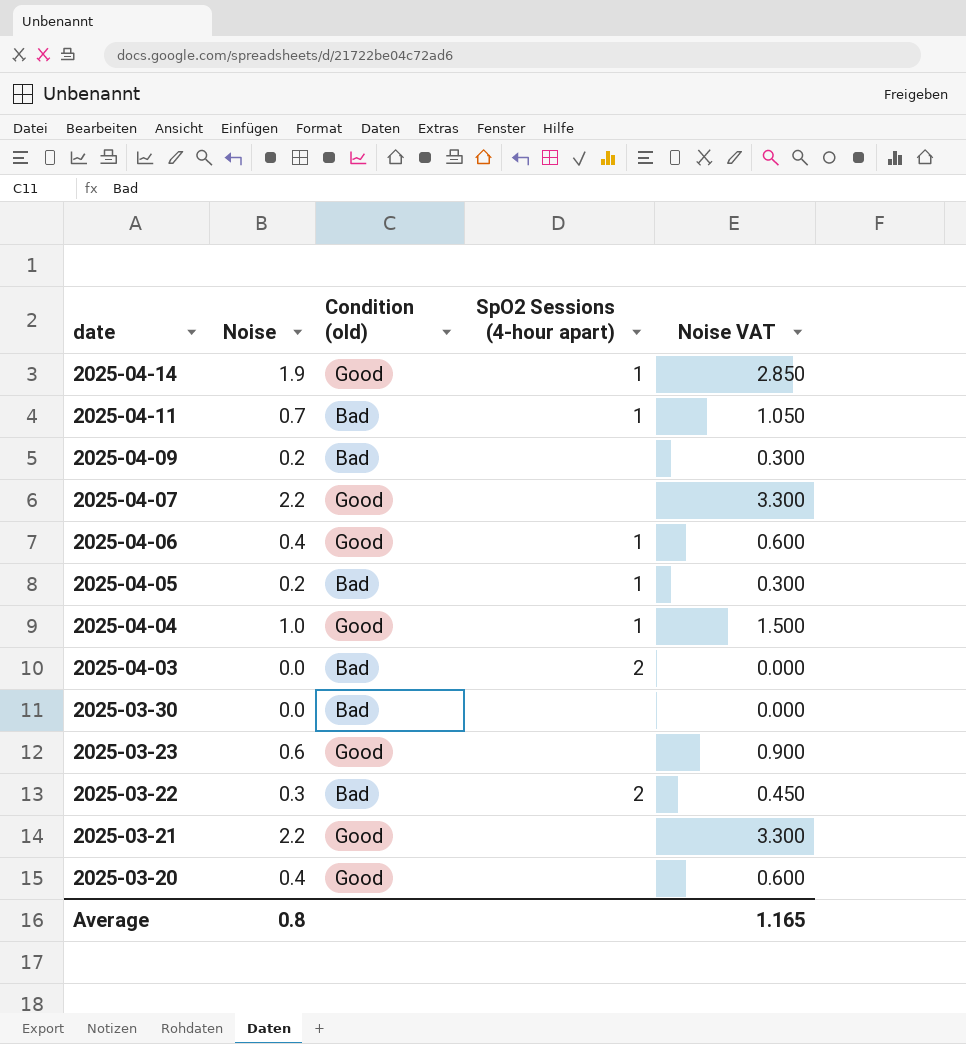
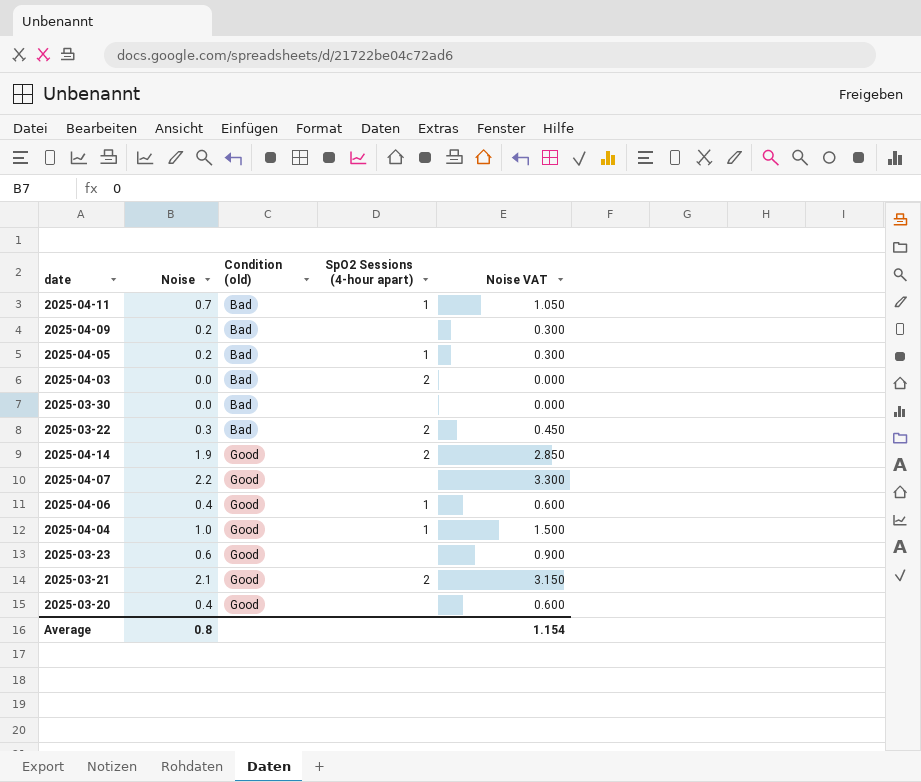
row order: date descending -> Condition (old) ascending
2025-04-14 | SpO2 Sessions (4-hour apart): 1 -> 2
2025-03-21 | Noise: 2.2 -> 2.1
2025-03-21 | SpO2 Sessions (4-hour apart): none -> 2
2025-03-21 | Noise VAT: 3.300 -> 3.150
Average | Noise VAT: 1.165 -> 1.154

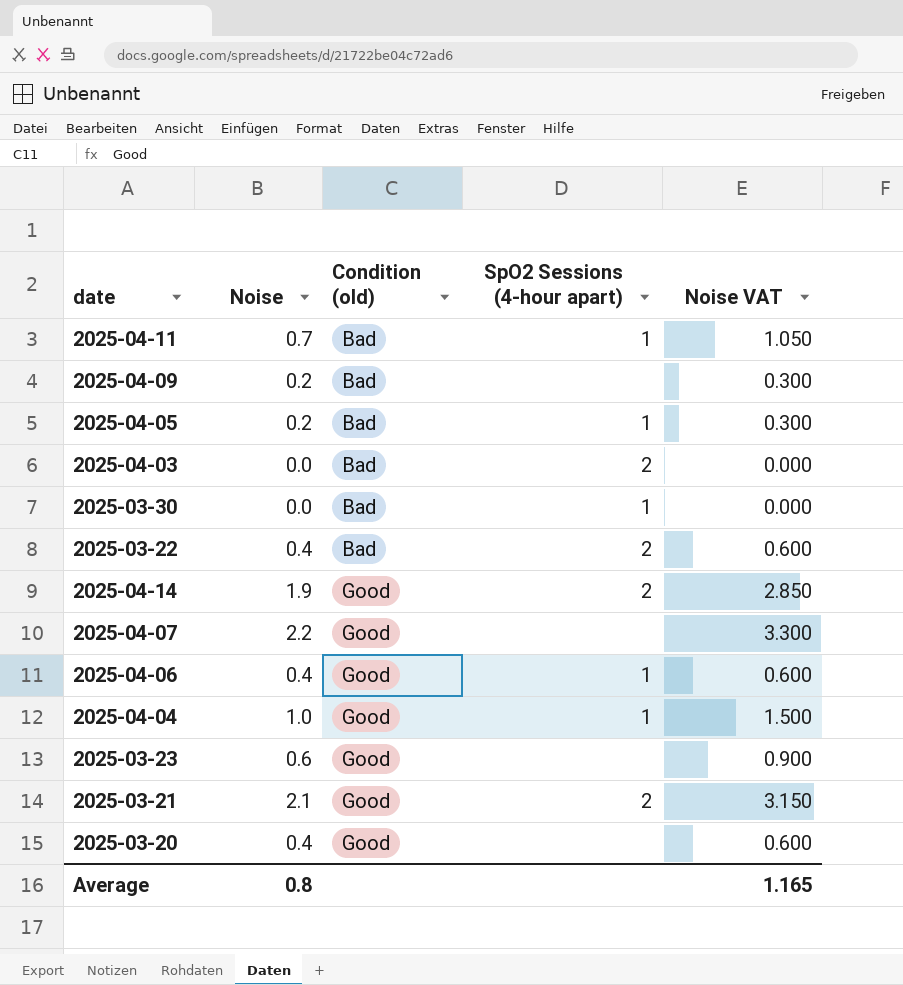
2025-03-30 | SpO2 Sessions (4-hour apart): none -> 1
2025-03-22 | Noise: 0.3 -> 0.4
2025-03-22 | Noise VAT: 0.450 -> 0.600
Average | Noise VAT: 1.154 -> 1.165

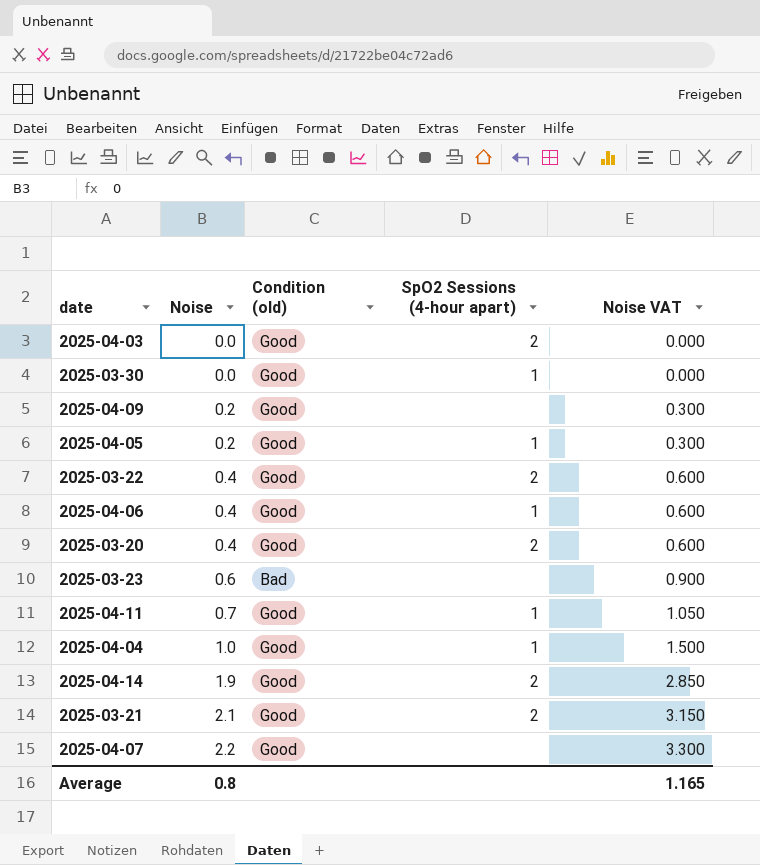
row order: Condition (old) ascending -> Noise ascending
2025-04-03 | Condition (old): Bad -> Good
2025-03-30 | Condition (old): Bad -> Good
2025-04-09 | Condition (old): Bad -> Good
2025-04-05 | Condition (old): Bad -> Good
2025-03-22 | Condition (old): Bad -> Good
2025-03-20 | SpO2 Sessions (4-hour apart): none -> 2
2025-03-23 | Condition (old): Good -> Bad
2025-04-11 | Condition (old): Bad -> Good

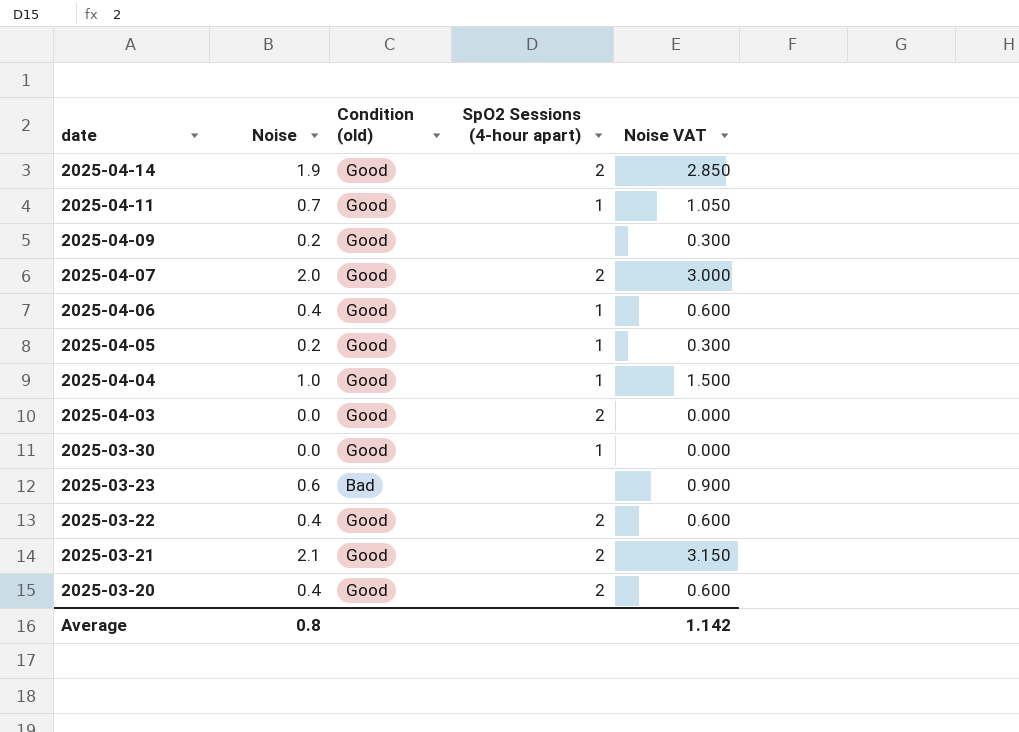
row order: Noise ascending -> date descending
2025-04-07 | Noise: 2.2 -> 2.0
2025-04-07 | SpO2 Sessions (4-hour apart): none -> 2
2025-04-07 | Noise VAT: 3.300 -> 3.000
Average | Noise VAT: 1.165 -> 1.142

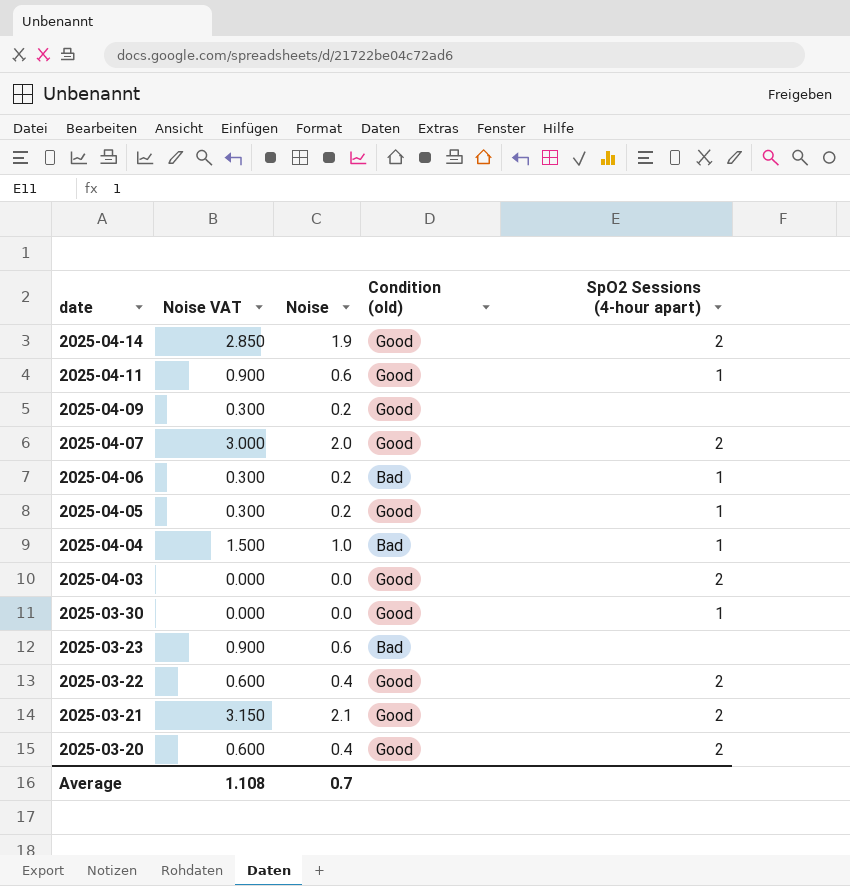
column Noise VAT | position: 5 -> 2
2025-04-11 | Noise VAT: 1.050 -> 0.900
2025-04-11 | Noise: 0.7 -> 0.6
2025-04-06 | Noise VAT: 0.600 -> 0.300
2025-04-06 | Noise: 0.4 -> 0.2
2025-04-06 | Condition (old): Good -> Bad
2025-04-04 | Condition (old): Good -> Bad
Average | Noise VAT: 1.142 -> 1.108
Average | Noise: 0.8 -> 0.7

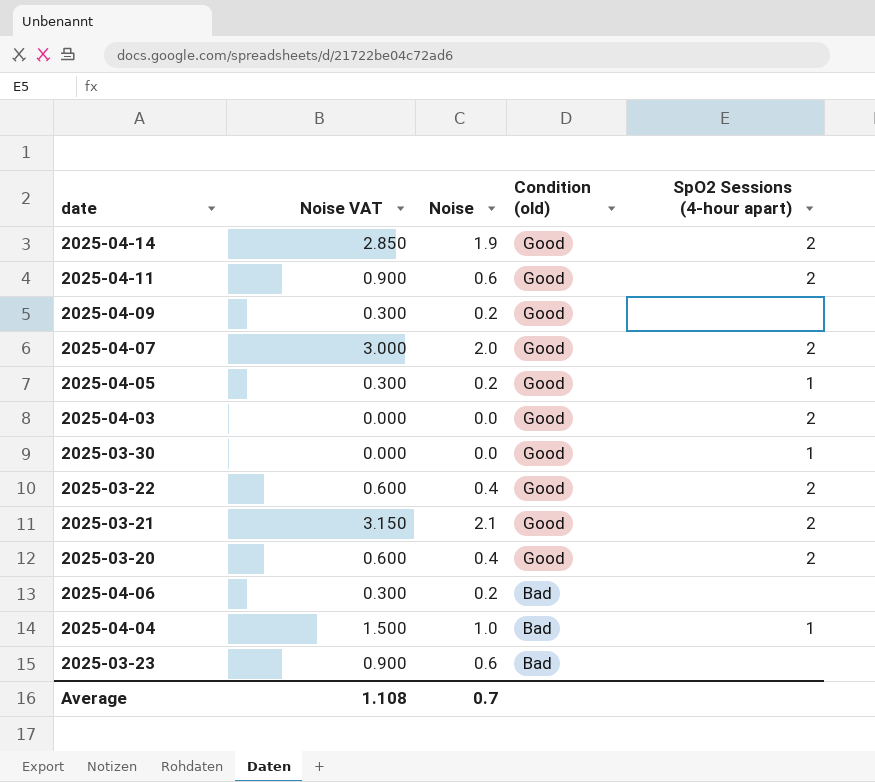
row order: date descending -> Condition (old) descending
2025-04-11 | SpO2 Sessions (4-hour apart): 1 -> 2
2025-04-06 | SpO2 Sessions (4-hour apart): 1 -> none

